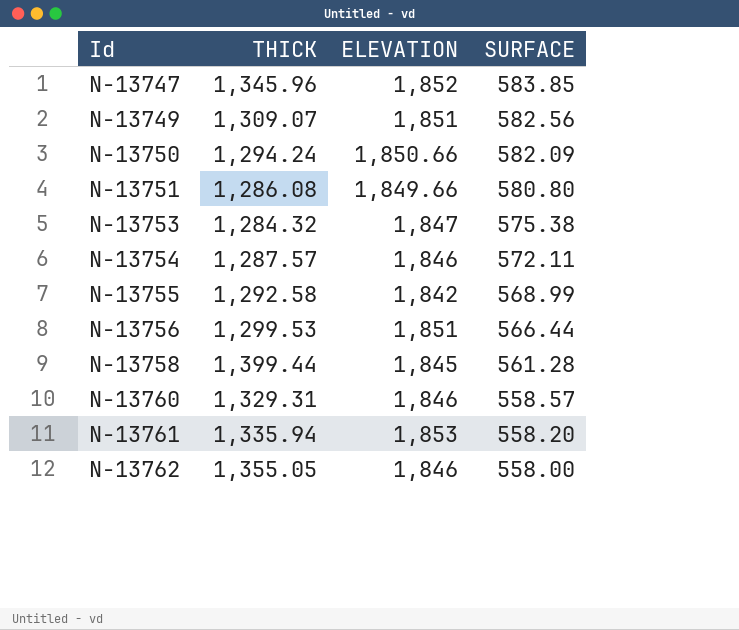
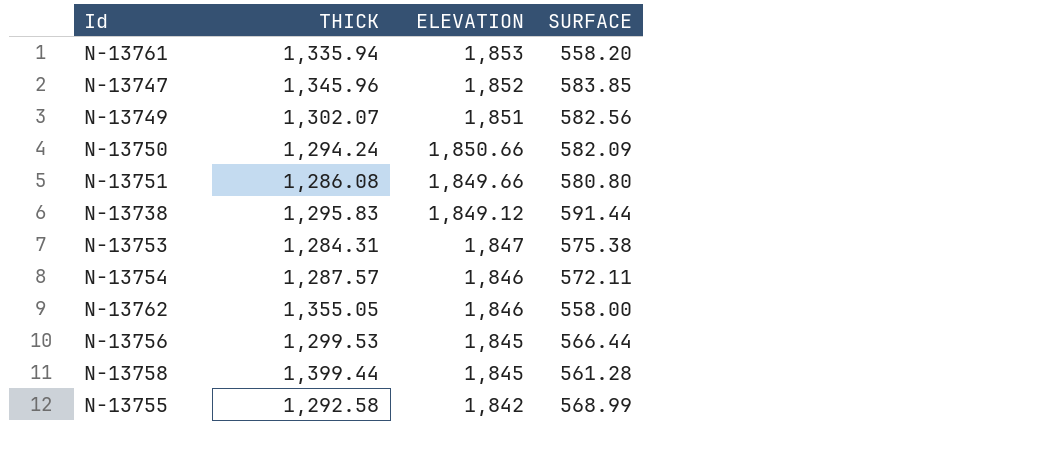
row order: Id ascending -> ELEVATION descending
row N-13760: 1,329.31 | 1,846 | 558.57 -> none
N-13749 | THICK: 1,309.07 -> 1,302.07
row N-13738: none -> 1,295.83 | 1,849.12 | 591.44
N-13753 | THICK: 1,284.32 -> 1,284.31
N-13756 | ELEVATION: 1,851 -> 1,845

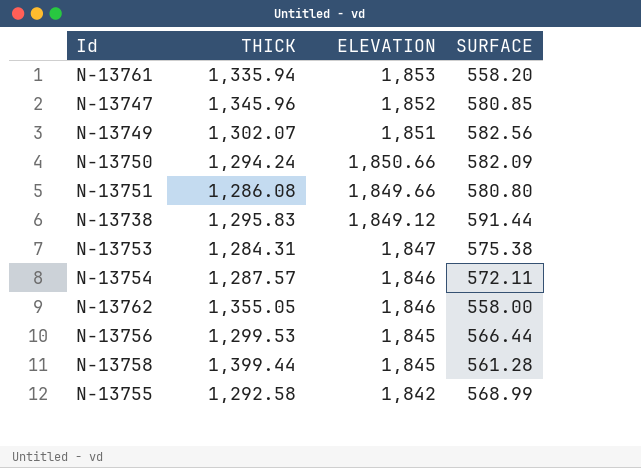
N-13747 | SURFACE: 583.85 -> 580.85

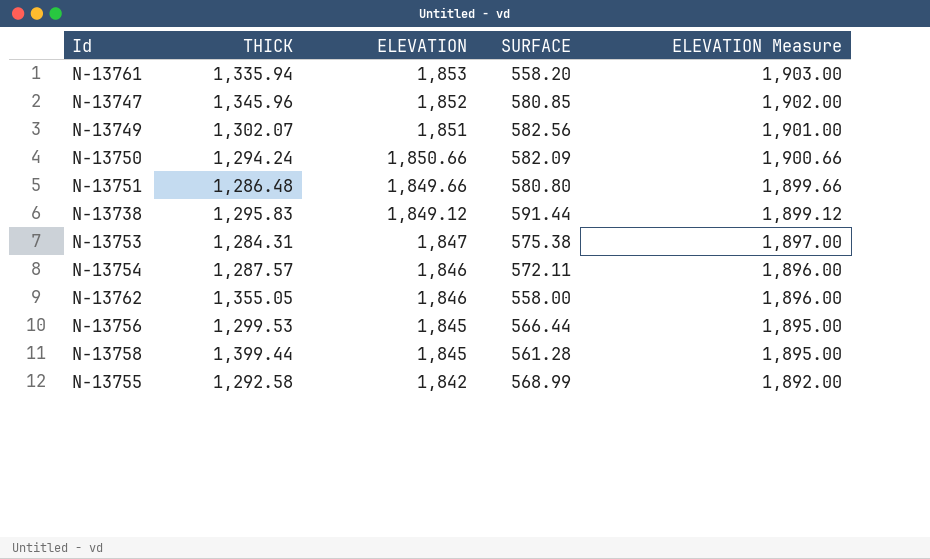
column ELEVATION Measure | formula: none -> [ELEVATION] + 50
N-13751 | THICK: 1,286.08 -> 1,286.48

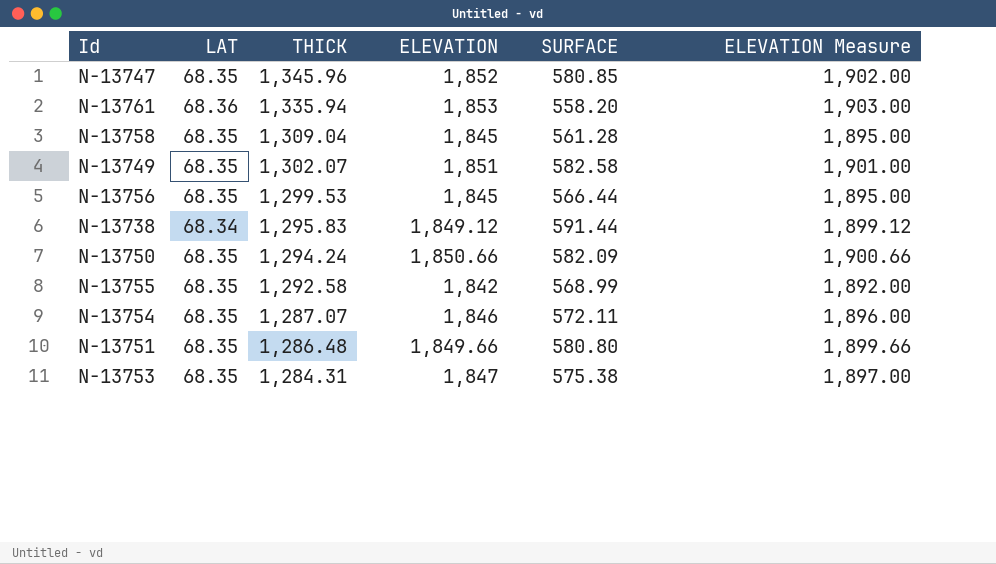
row order: ELEVATION descending -> THICK descending
column LAT | position: none -> 2
row N-13762: 1,355.05 | 1,846 | 558.00 | 1,896.00 -> none
N-13758 | THICK: 1,399.44 -> 1,309.04
N-13749 | SURFACE: 582.56 -> 582.58
N-13754 | THICK: 1,287.57 -> 1,287.07

